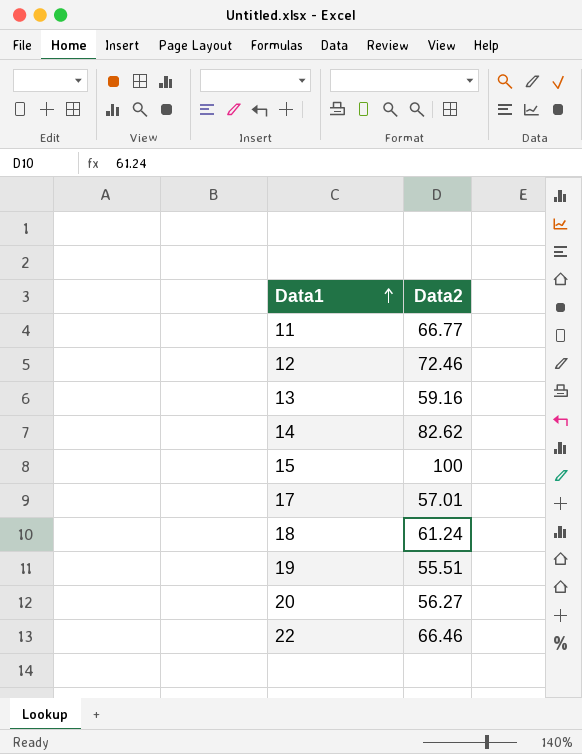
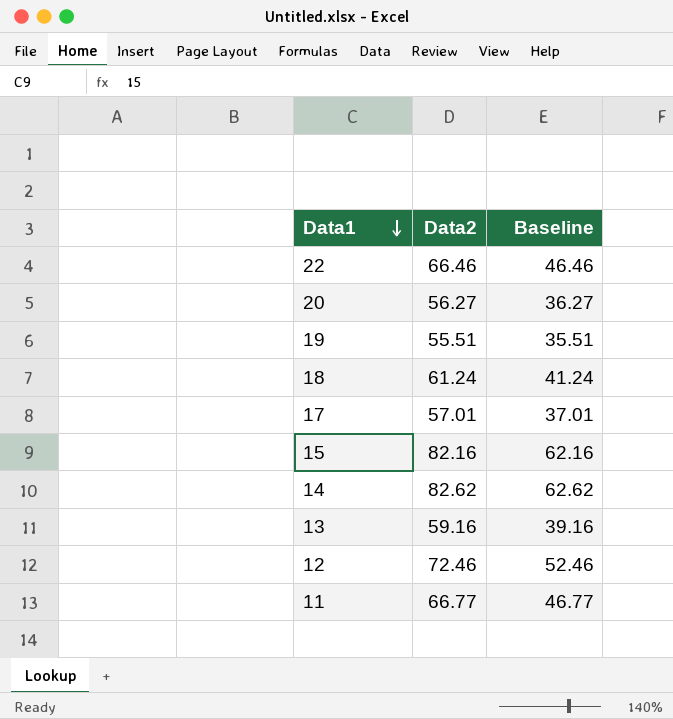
row order: Data1 ascending -> Data1 descending
column Baseline | formula: none -> [Data2] - 20
15 | Data2: 100 -> 82.16

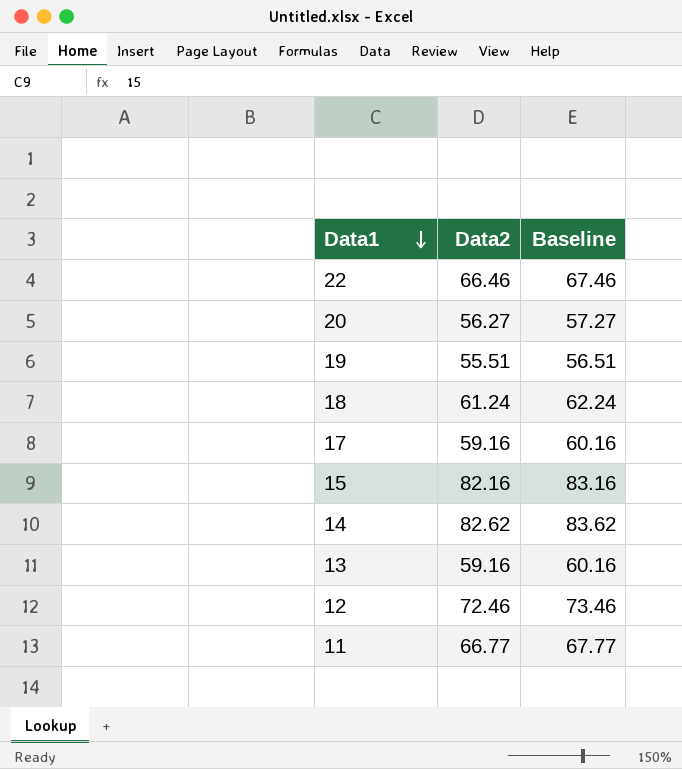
column Baseline | formula: [Data2] - 20 -> [Data2] + 1
17 | Data2: 57.01 -> 59.16

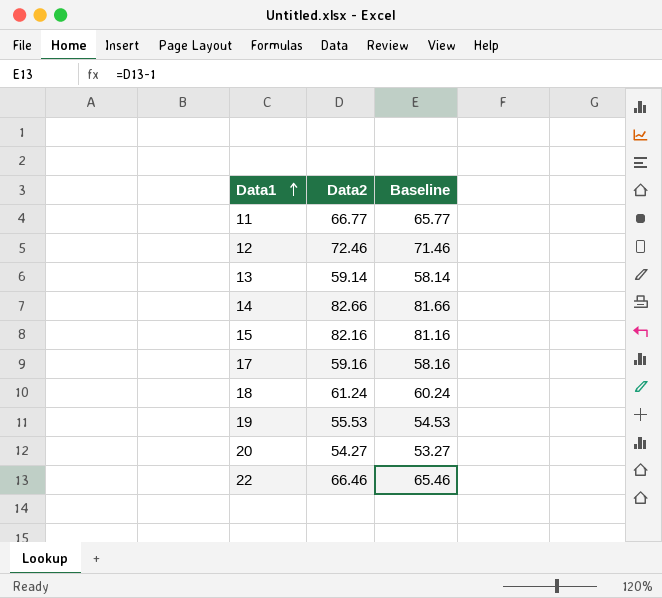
row order: Data1 descending -> Data1 ascending
column Baseline | formula: [Data2] + 1 -> [Data2] - 1
13 | Data2: 59.16 -> 59.14
14 | Data2: 82.62 -> 82.66
19 | Data2: 55.51 -> 55.53
20 | Data2: 56.27 -> 54.27

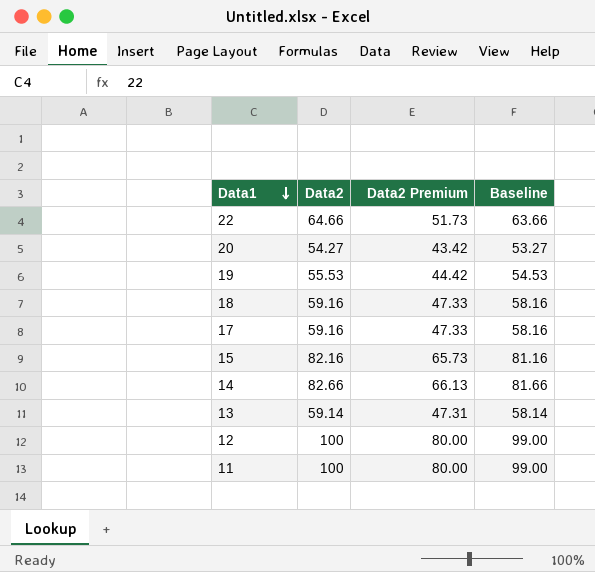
row order: Data1 ascending -> Data1 descending
column Data2 Premium | formula: none -> [Data2] * 0.8
22 | Data2: 66.46 -> 64.66
22 | Baseline: 65.46 -> 63.66
18 | Data2: 61.24 -> 59.16
18 | Baseline: 60.24 -> 58.16
12 | Data2: 72.46 -> 100
12 | Baseline: 71.46 -> 99.00
11 | Data2: 66.77 -> 100
11 | Baseline: 65.77 -> 99.00

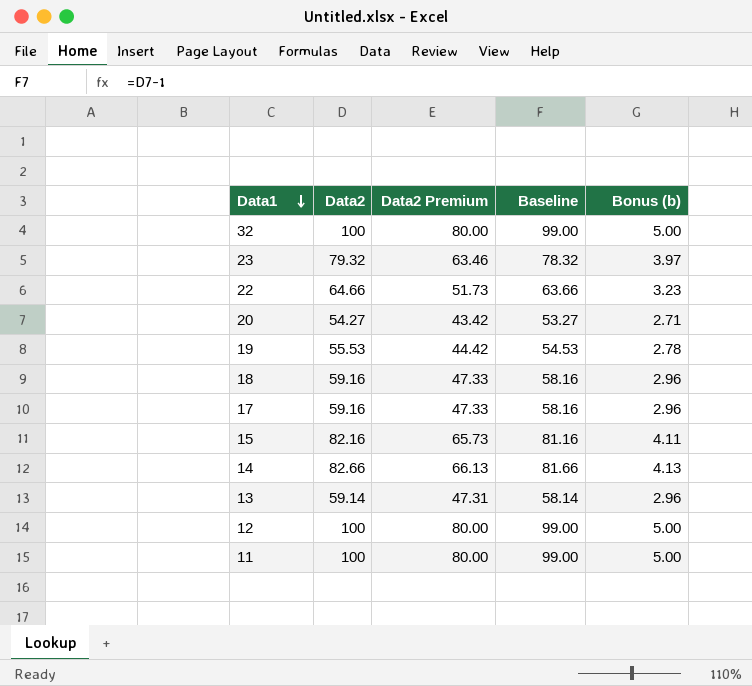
column Bonus (b) | formula: none -> [Data2] * 0.05
row 32: none -> 100 | 80.00 | 99.00 | 5.00
row 23: none -> 79.32 | 63.46 | 78.32 | 3.97

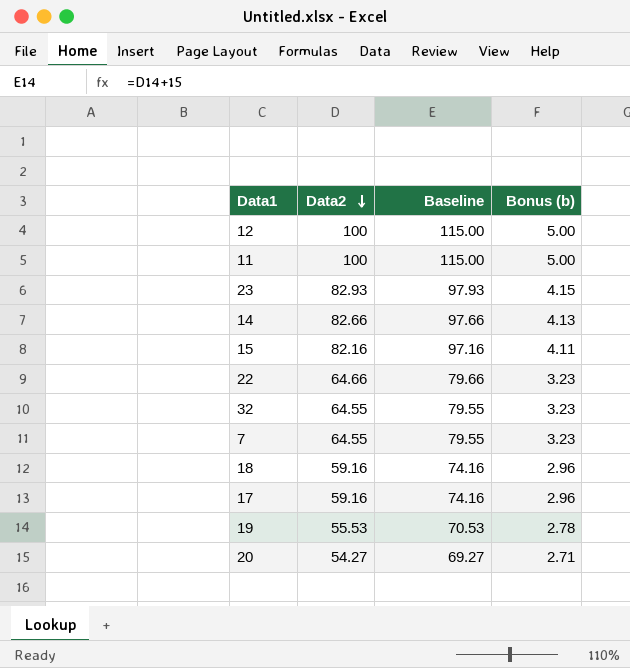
row order: Data1 descending -> Data2 descending
column Data2 Premium | formula: [Data2] * 0.8 -> none
column Baseline | formula: [Data2] - 1 -> [Data2] + 15
row 13: 59.14 | 47.31 | 58.14 | 2.96 -> none
23 | Data2: 79.32 -> 82.93
23 | Bonus (b): 3.97 -> 4.15
32 | Data2: 100 -> 64.55
32 | Bonus (b): 5.00 -> 3.23
row 7: none -> 64.55 | 79.55 | 3.23

